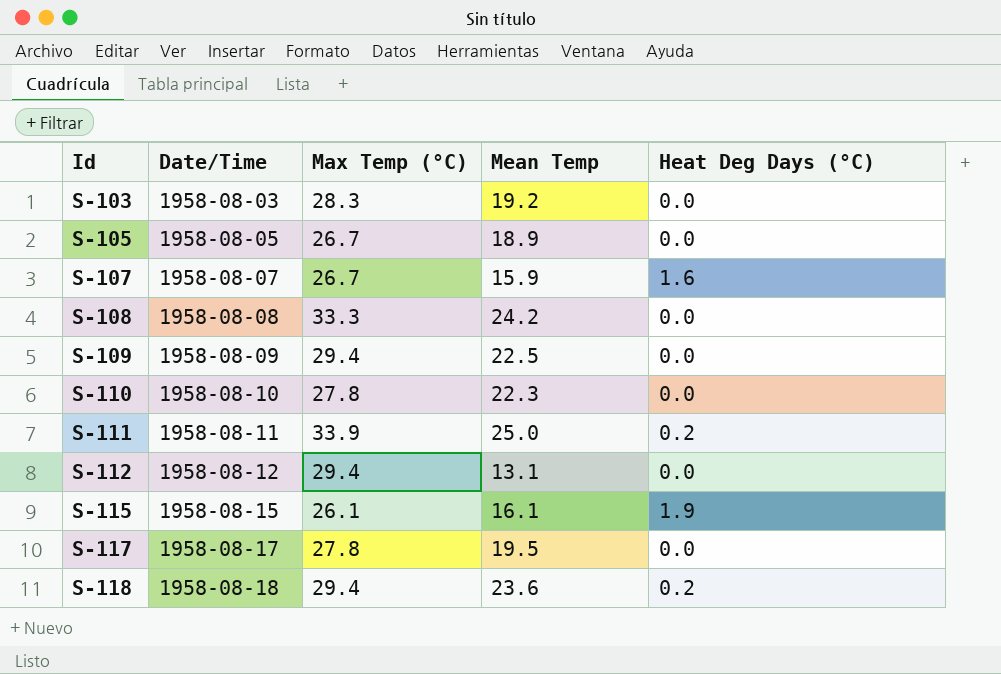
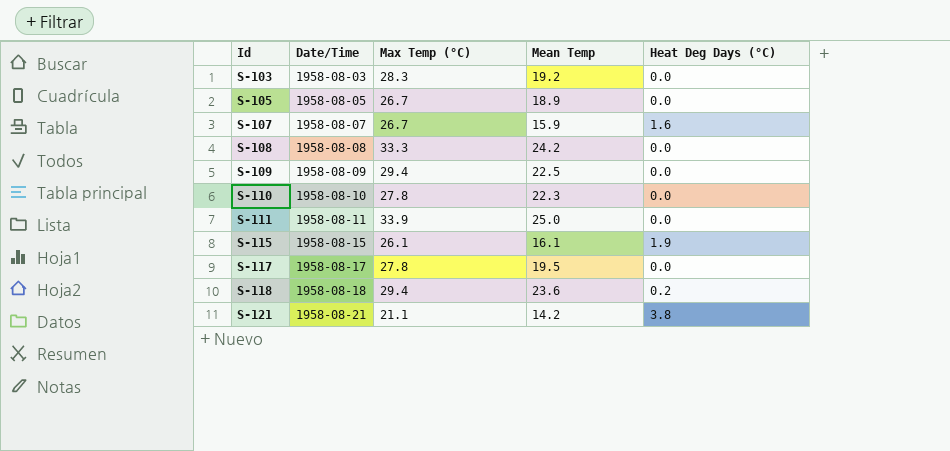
row S-112: 1958-08-12 | 29.4 | 13.1 | 0.0 -> none
S-111 | Heat Deg Days (°C): 0.2 -> 0.0
row S-121: none -> 1958-08-21 | 21.1 | 14.2 | 3.8

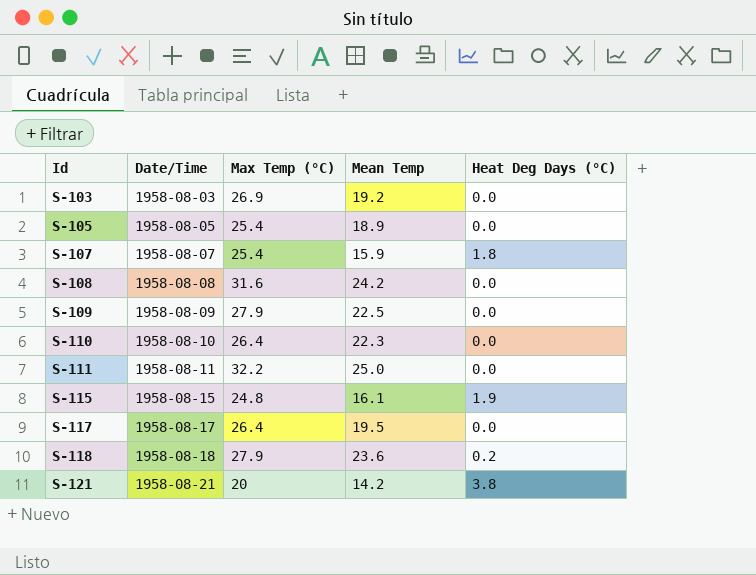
S-103 | Max Temp (°C): 28.3 -> 26.9
S-105 | Max Temp (°C): 26.7 -> 25.4
S-107 | Max Temp (°C): 26.7 -> 25.4
S-107 | Heat Deg Days (°C): 1.6 -> 1.8
S-108 | Max Temp (°C): 33.3 -> 31.6
S-109 | Max Temp (°C): 29.4 -> 27.9
S-110 | Max Temp (°C): 27.8 -> 26.4
S-111 | Max Temp (°C): 33.9 -> 32.2
S-115 | Max Temp (°C): 26.1 -> 24.8
S-117 | Max Temp (°C): 27.8 -> 26.4
S-118 | Max Temp (°C): 29.4 -> 27.9
S-121 | Max Temp (°C): 21.1 -> 20

